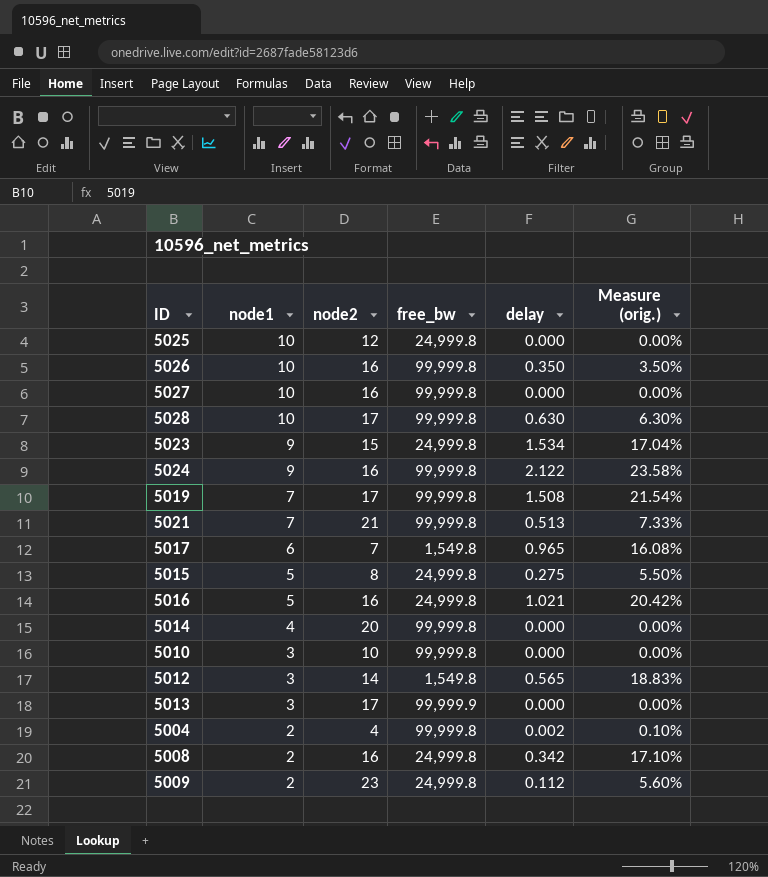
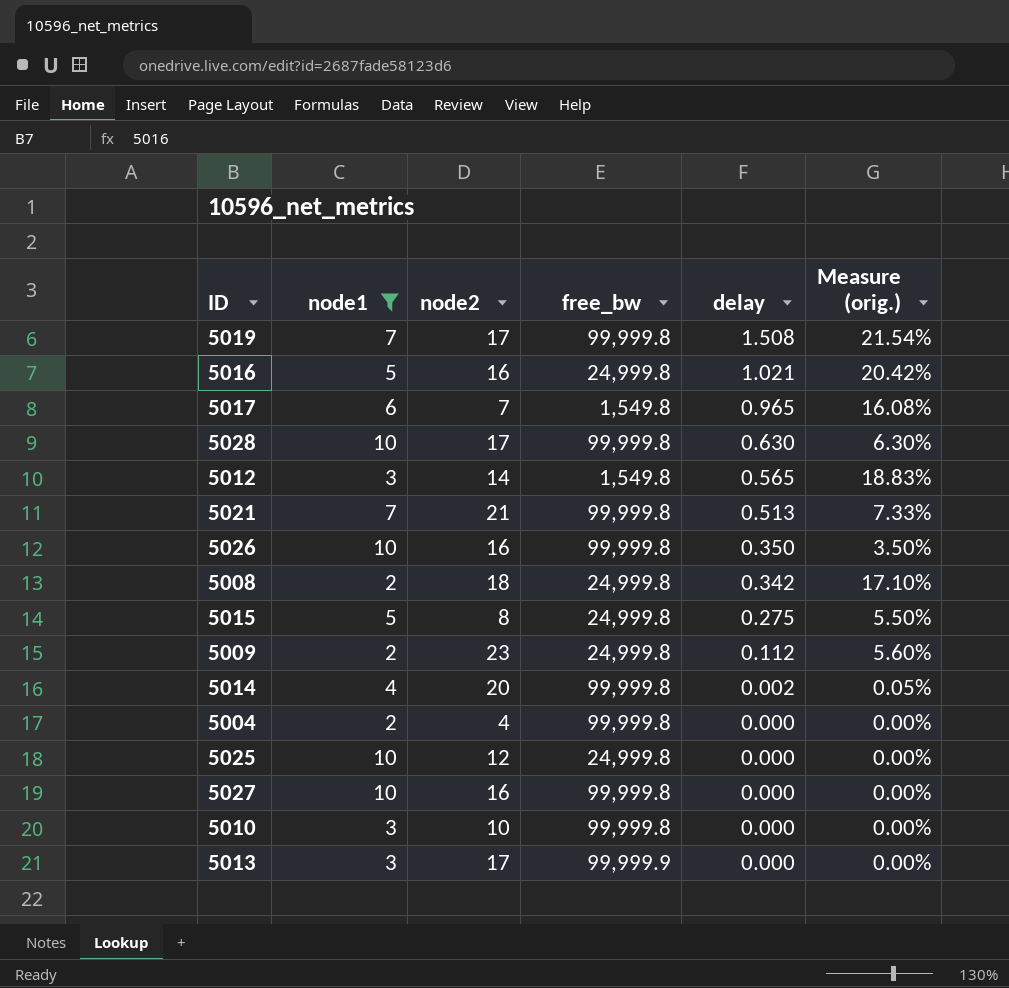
filter: none -> node1 != 9
row order: node1 descending -> delay descending
5008 | node2: 16 -> 18
5014 | delay: 0.000 -> 0.002
5014 | Measure (orig.): 0.00% -> 0.05%
5004 | delay: 0.002 -> 0.000
5004 | Measure (orig.): 0.10% -> 0.00%

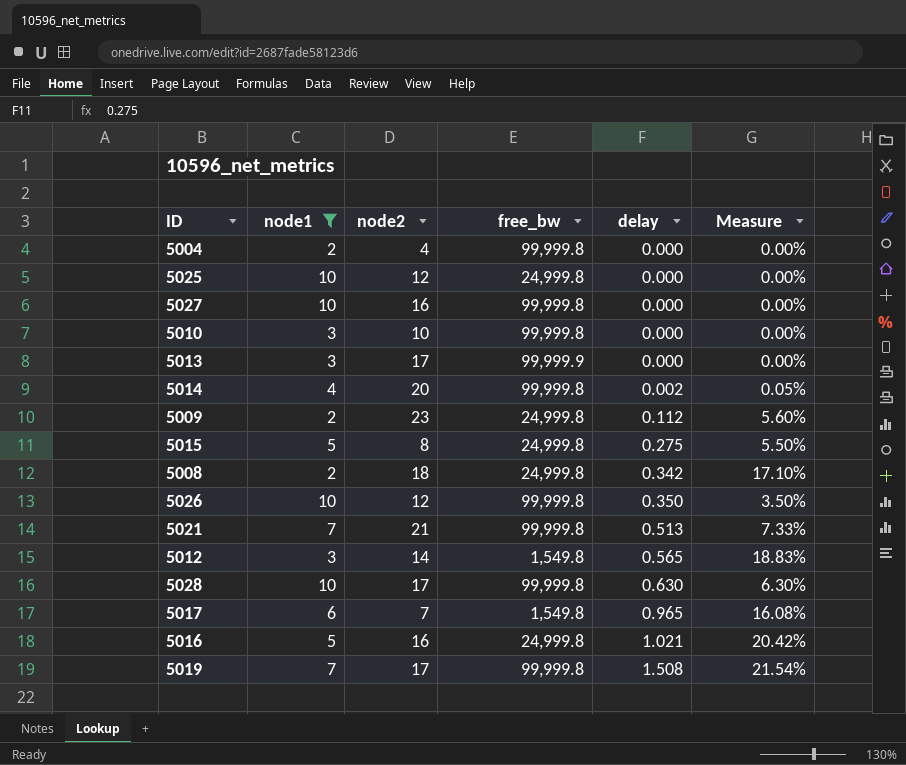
row order: delay descending -> delay ascending
column name: Measure (orig.) -> Measure
5026 | node2: 16 -> 12

